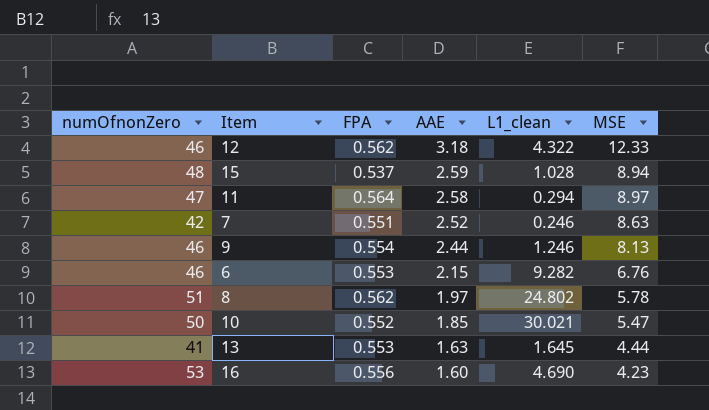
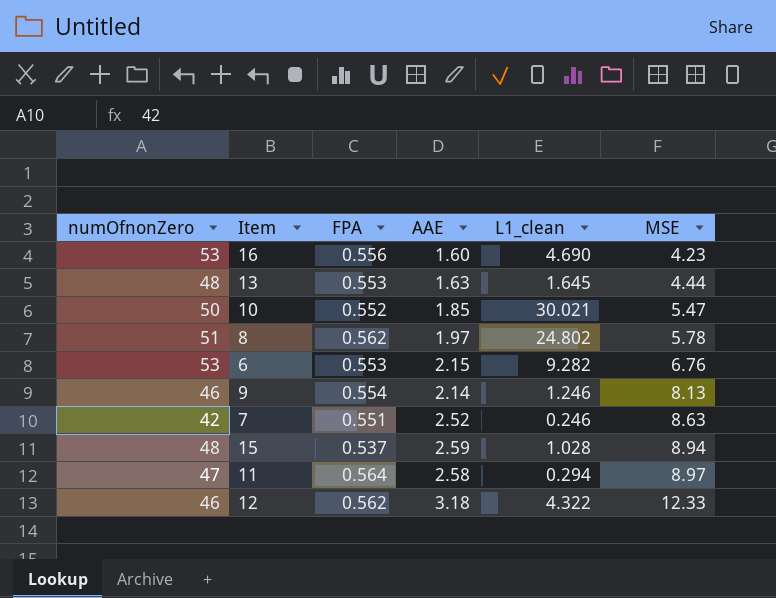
row order: AAE descending -> MSE ascending
13 | numOfnonZero: 41 -> 48
6 | numOfnonZero: 46 -> 53
9 | AAE: 2.44 -> 2.14

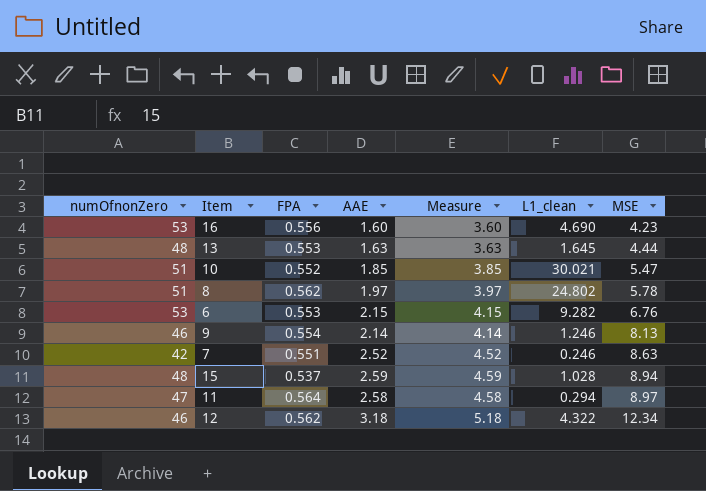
column Measure | formula: none -> [AAE] + 2
10 | numOfnonZero: 50 -> 51
12 | MSE: 12.33 -> 12.34

